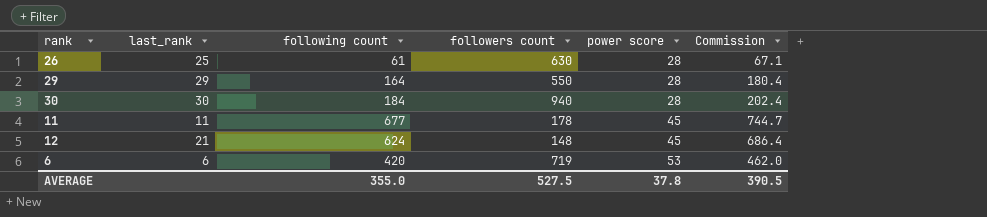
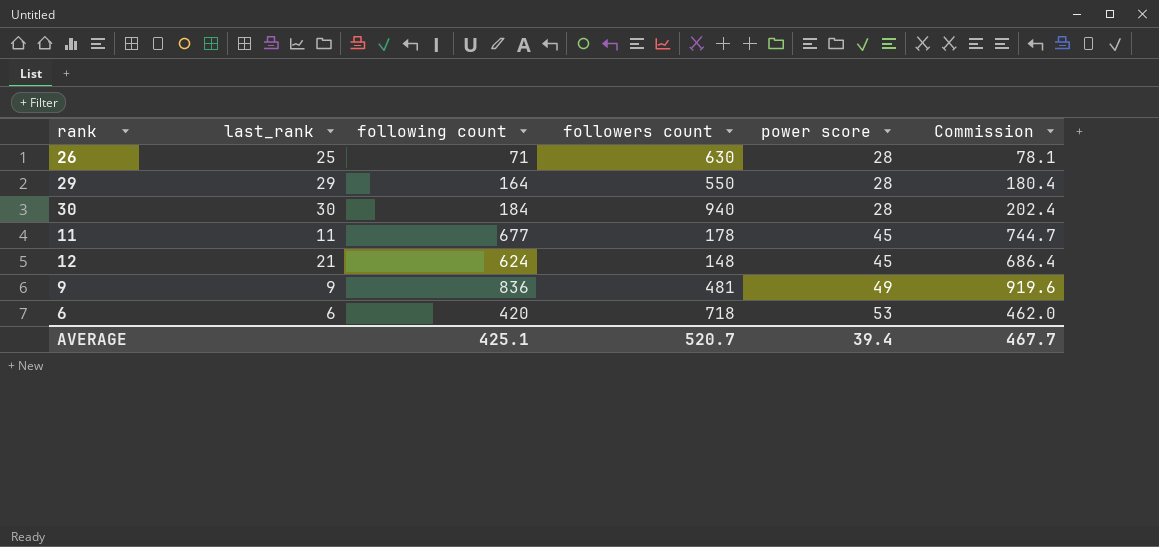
26 | following count: 61 -> 71
26 | Commission: 67.1 -> 78.1
row 9: none -> 9 | 836 | 481 | 49 | 919.6
6 | followers count: 719 -> 718
AVERAGE | following count: 355.0 -> 425.1
AVERAGE | followers count: 527.5 -> 520.7
AVERAGE | power score: 37.8 -> 39.4
AVERAGE | Commission: 390.5 -> 467.7

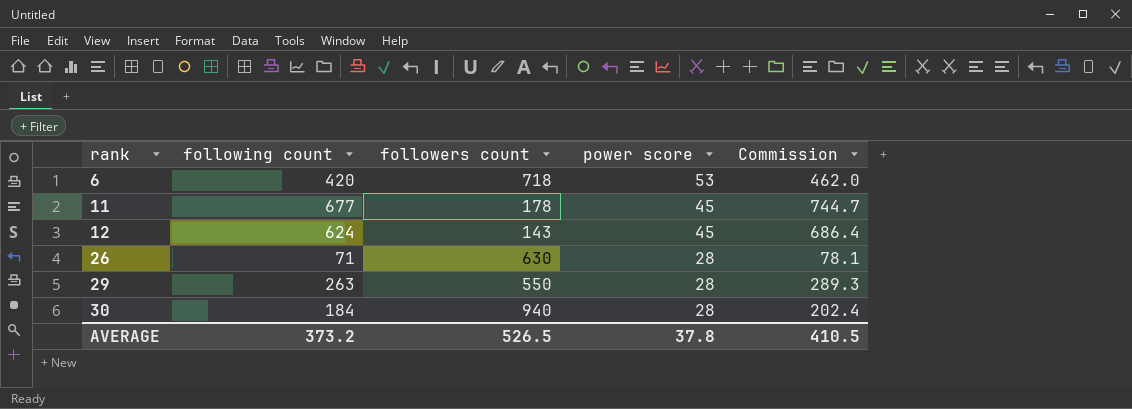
row order: power score ascending -> rank ascending
column last_rank | position: 2 -> none
row 9: 9 | 836 | 481 | 49 | 919.6 -> none
12 | followers count: 148 -> 143
29 | following count: 164 -> 263
29 | Commission: 180.4 -> 289.3
AVERAGE | following count: 425.1 -> 373.2
AVERAGE | followers count: 520.7 -> 526.5
AVERAGE | power score: 39.4 -> 37.8
AVERAGE | Commission: 467.7 -> 410.5

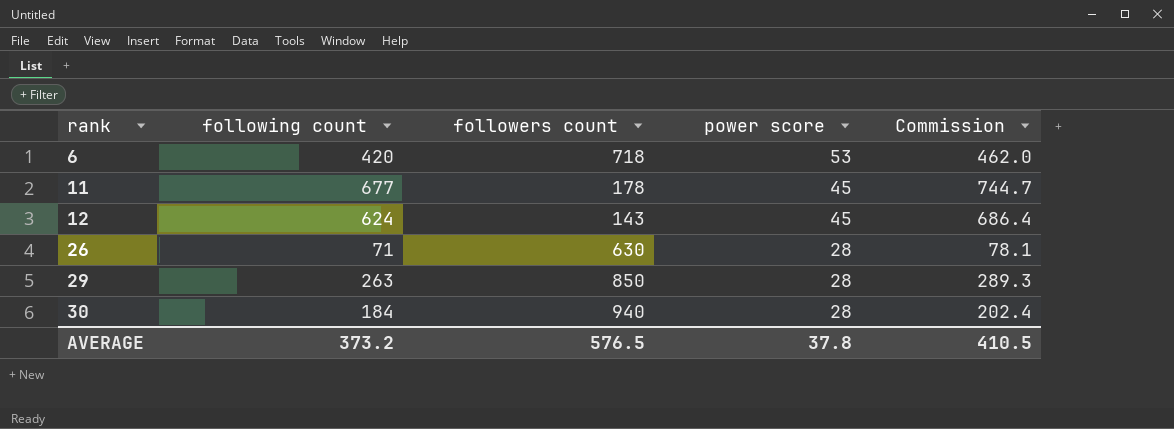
29 | followers count: 550 -> 850
AVERAGE | followers count: 526.5 -> 576.5

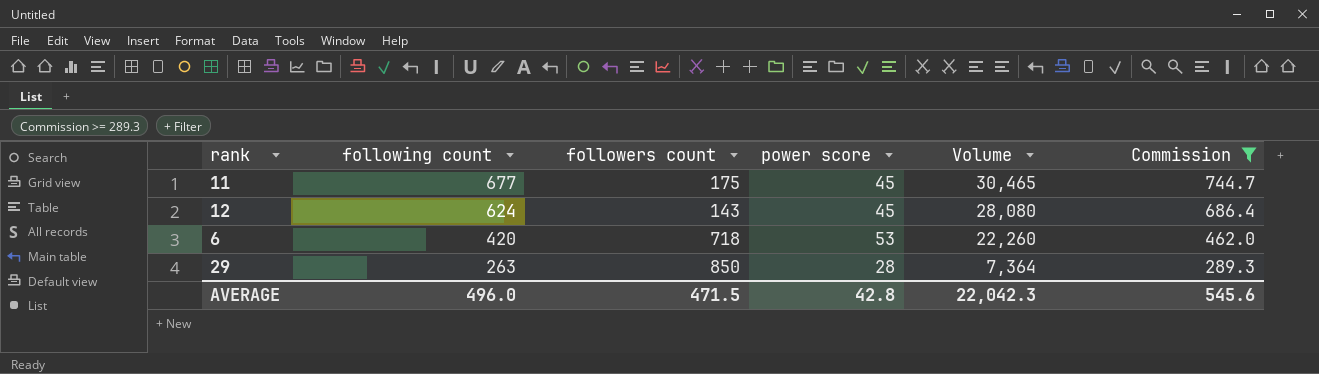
filter: none -> Commission >= 289.3
row order: rank ascending -> following count descending
column Volume | formula: none -> [following count] * [power score]
11 | followers count: 178 -> 175
AVERAGE | following count: 373.2 -> 496.0
AVERAGE | followers count: 576.5 -> 471.5
AVERAGE | power score: 37.8 -> 42.8
AVERAGE | Commission: 410.5 -> 545.6

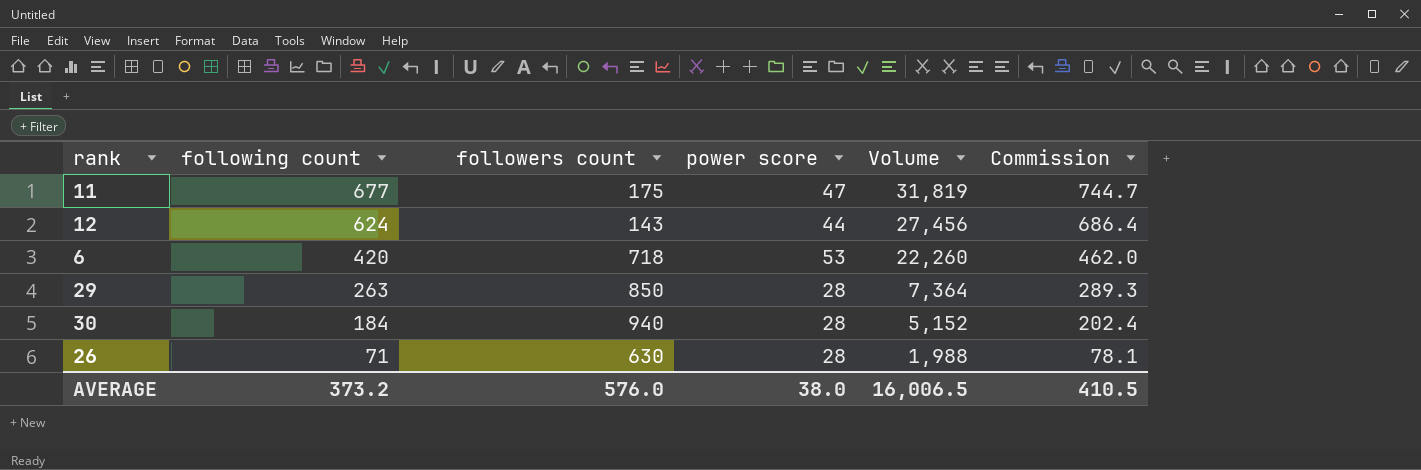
filter: Commission >= 289.3 -> none
11 | power score: 45 -> 47
11 | Volume: 30,465 -> 31,819
12 | power score: 45 -> 44
12 | Volume: 28,080 -> 27,456
AVERAGE | following count: 496.0 -> 373.2
AVERAGE | followers count: 471.5 -> 576.0
AVERAGE | power score: 42.8 -> 38.0
AVERAGE | Volume: 22,042.3 -> 16,006.5
AVERAGE | Commission: 545.6 -> 410.5

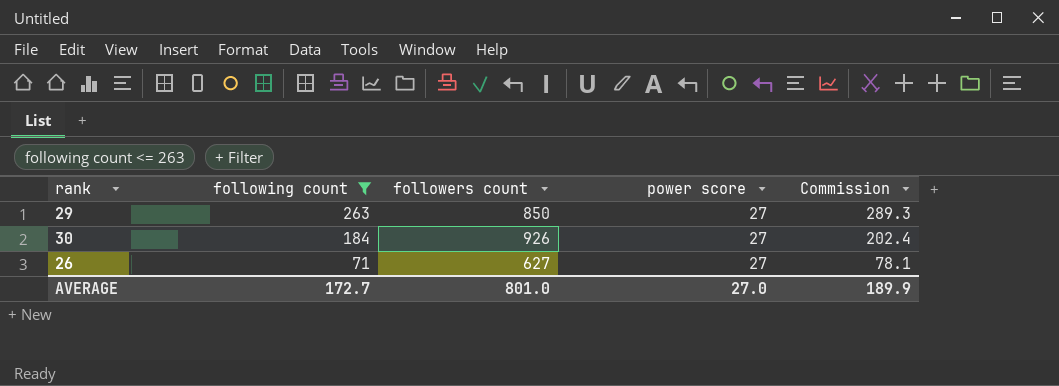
filter: none -> following count <= 263
column Volume | formula: [following count] * [power score] -> none
29 | power score: 28 -> 27
30 | followers count: 940 -> 926
30 | power score: 28 -> 27
26 | followers count: 630 -> 627
26 | power score: 28 -> 27
AVERAGE | following count: 373.2 -> 172.7
AVERAGE | followers count: 576.0 -> 801.0
AVERAGE | power score: 38.0 -> 27.0
AVERAGE | Commission: 410.5 -> 189.9

